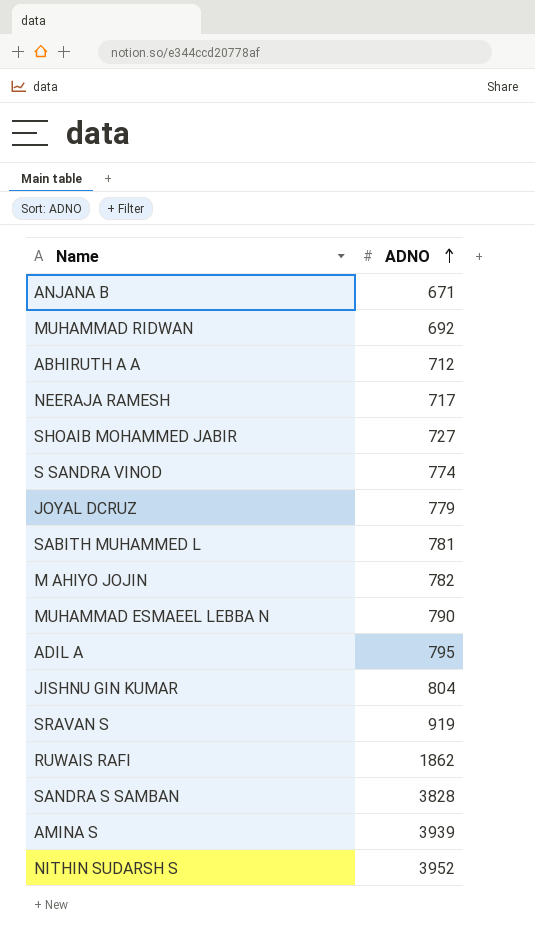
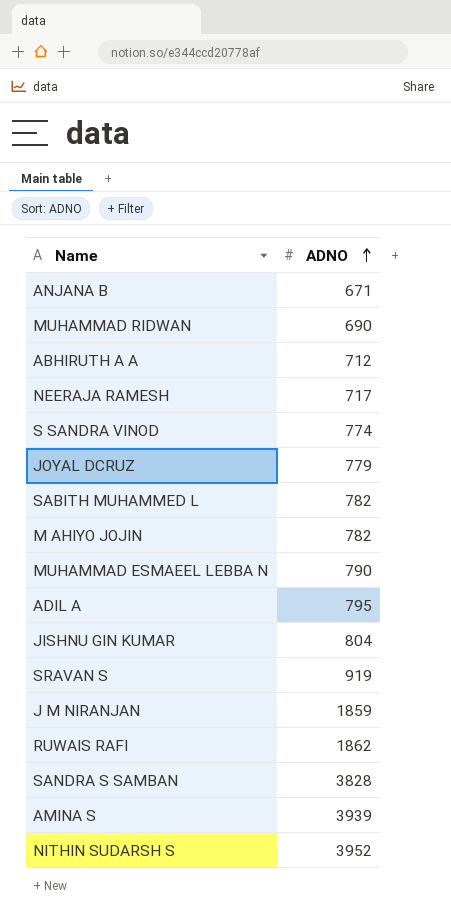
row SHOAIB MOHAMMED JABIR: 727 -> none
MUHAMMAD RIDWAN | ADNO: 692 -> 690
SABITH MUHAMMED L | ADNO: 781 -> 782
row J M NIRANJAN: none -> 1859

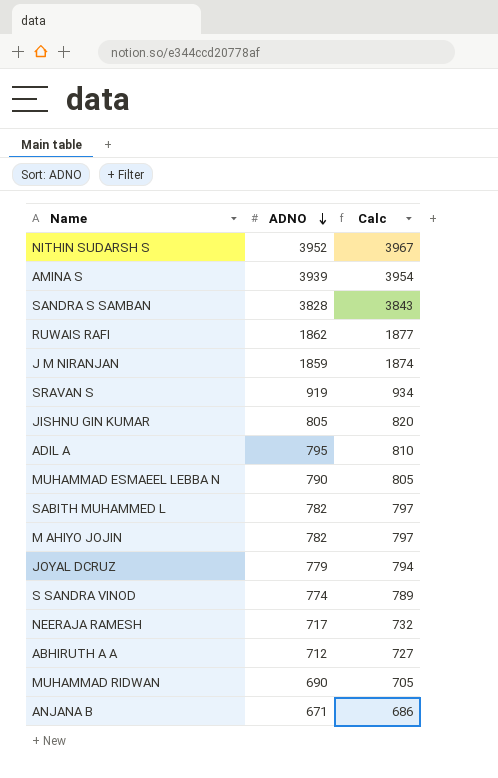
row order: ADNO ascending -> ADNO descending
column Calc | formula: none -> [ADNO] + 15
JISHNU GIN KUMAR | ADNO: 804 -> 805

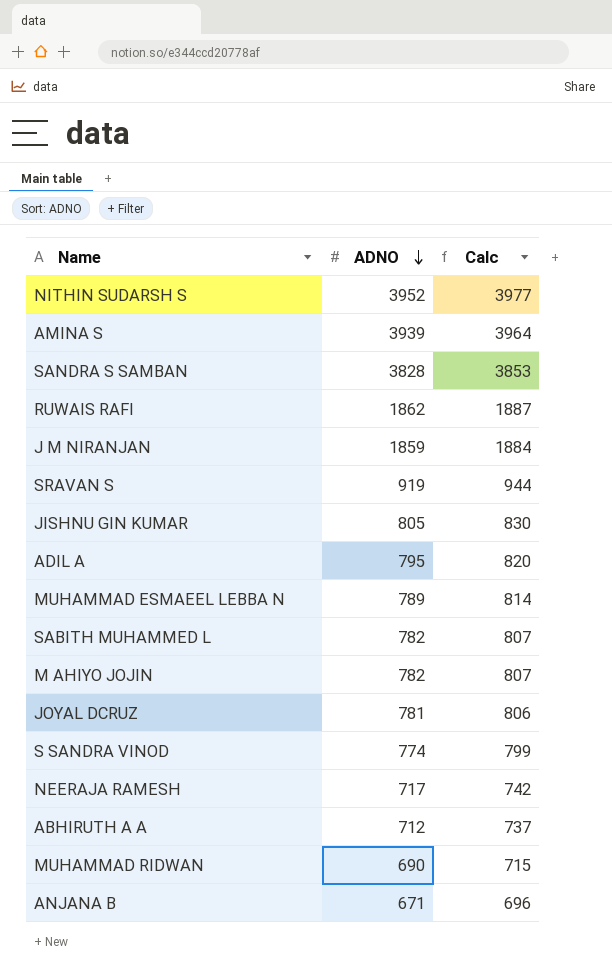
column Calc | formula: [ADNO] + 15 -> [ADNO] + 25
MUHAMMAD ESMAEEL LEBBA N | ADNO: 790 -> 789
JOYAL DCRUZ | ADNO: 779 -> 781

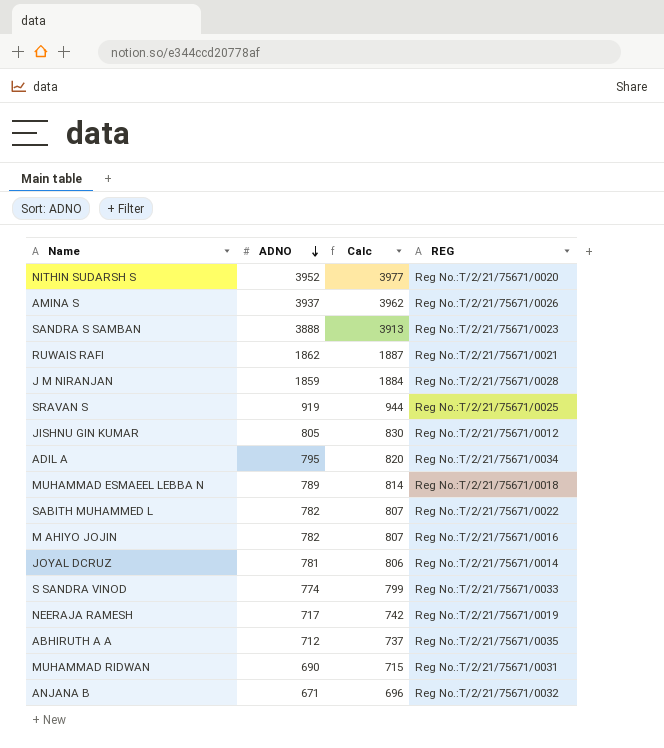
column REG | position: none -> 4
AMINA S | ADNO: 3939 -> 3937
AMINA S | Calc: 3964 -> 3962
SANDRA S SAMBAN | ADNO: 3828 -> 3888
SANDRA S SAMBAN | Calc: 3853 -> 3913

